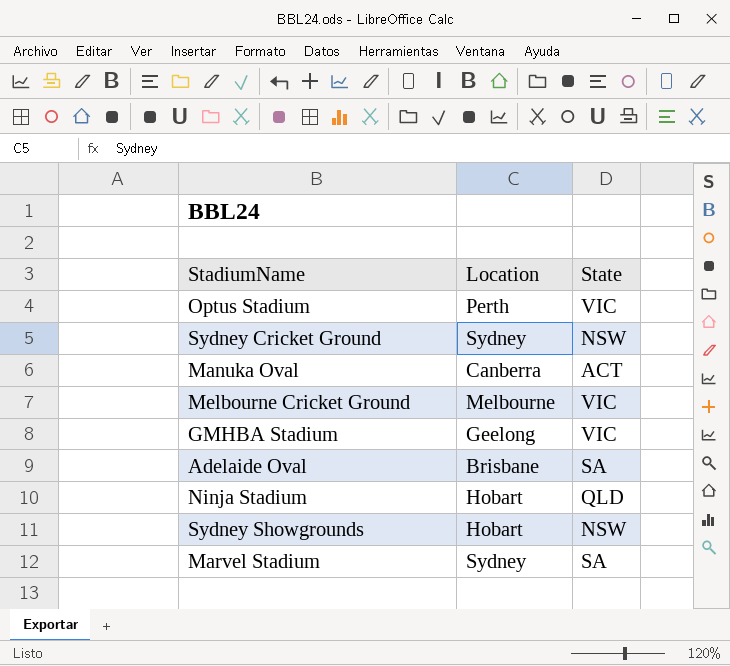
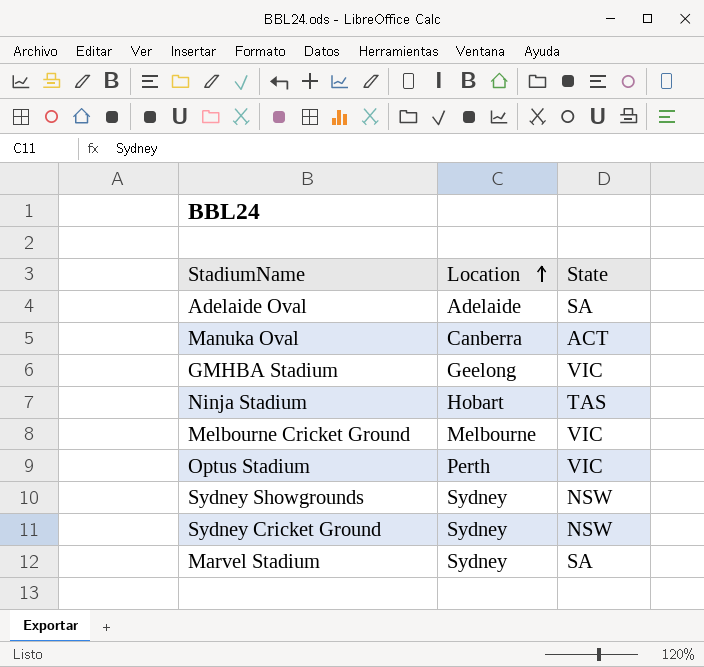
row order: none -> Location ascending
Adelaide Oval | Location: Brisbane -> Adelaide
Ninja Stadium | State: QLD -> TAS
Sydney Showgrounds | Location: Hobart -> Sydney

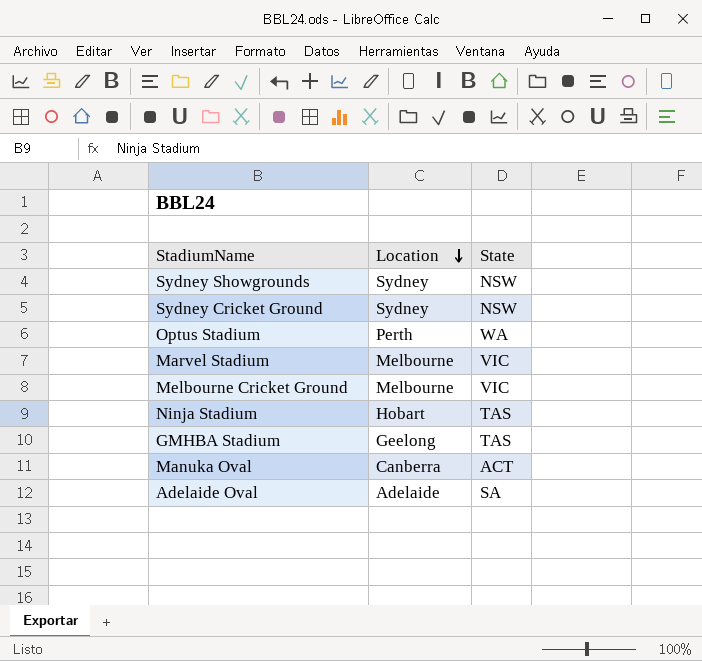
row order: Location ascending -> Location descending
Optus Stadium | State: VIC -> WA
Marvel Stadium | Location: Sydney -> Melbourne
Marvel Stadium | State: SA -> VIC
GMHBA Stadium | State: VIC -> TAS

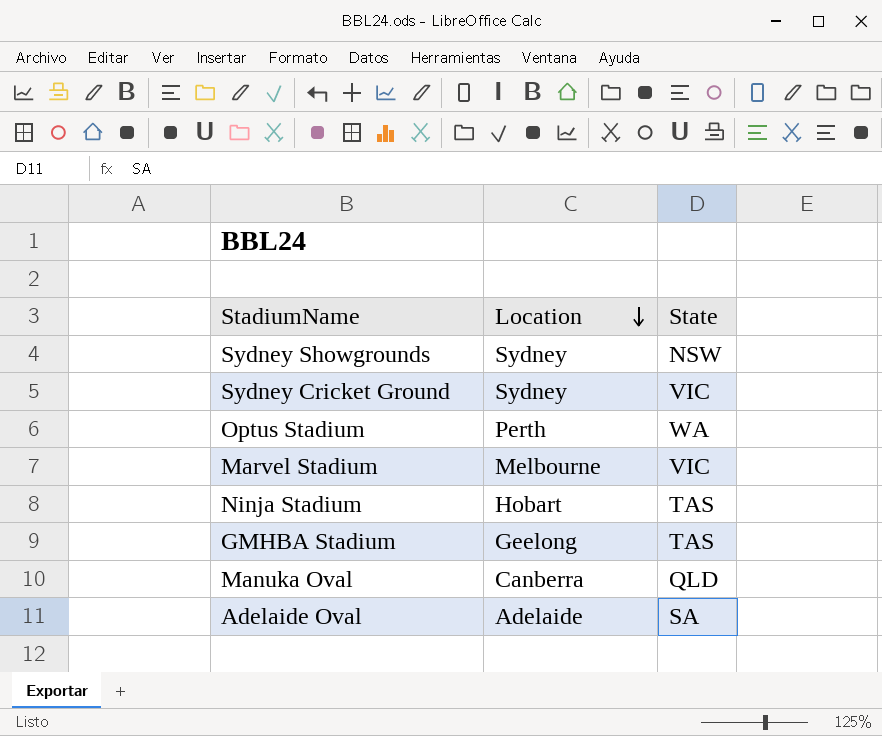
row Melbourne Cricket Ground: Melbourne | VIC -> none
Sydney Cricket Ground | State: NSW -> VIC
Manuka Oval | State: ACT -> QLD

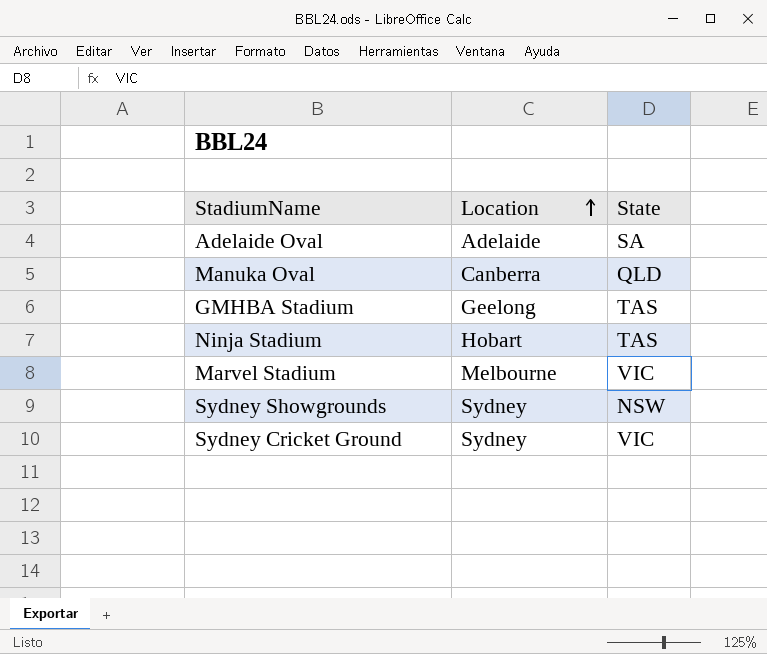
row order: Location descending -> Location ascending
row Optus Stadium: Perth | WA -> none

